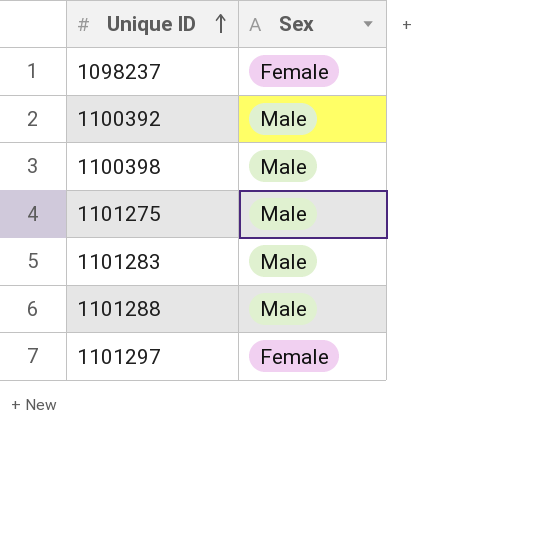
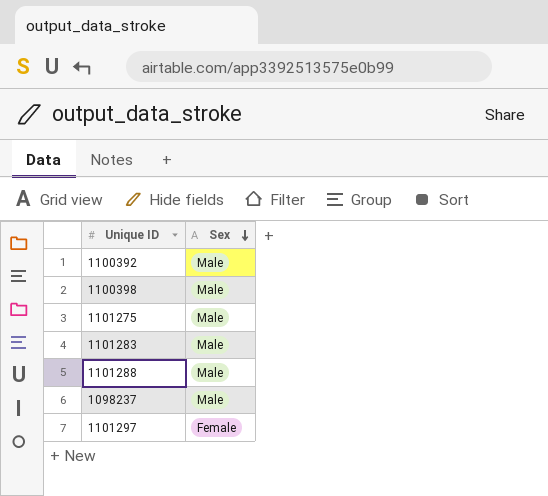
row order: Unique ID ascending -> Sex descending
1098237 | Sex: Female -> Male

